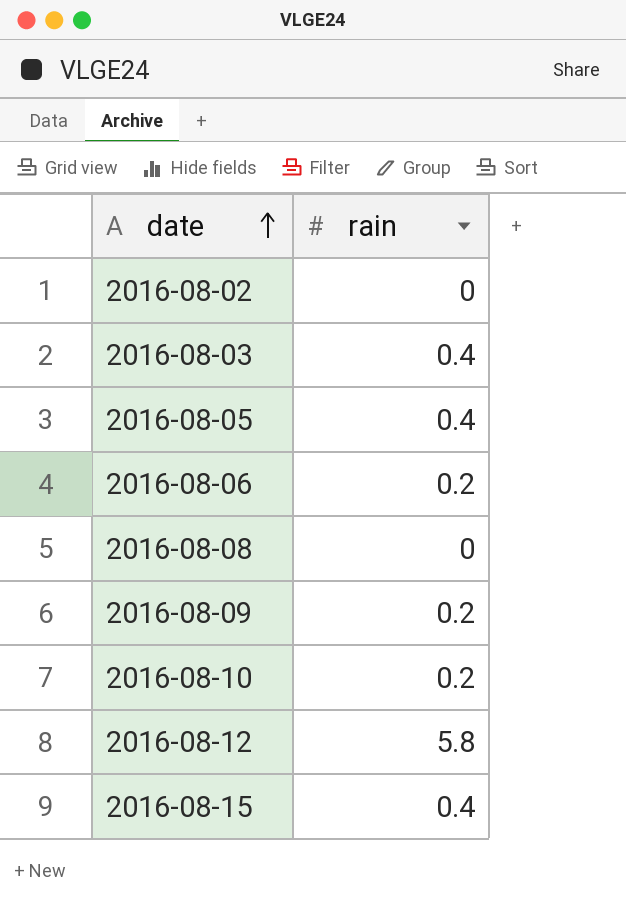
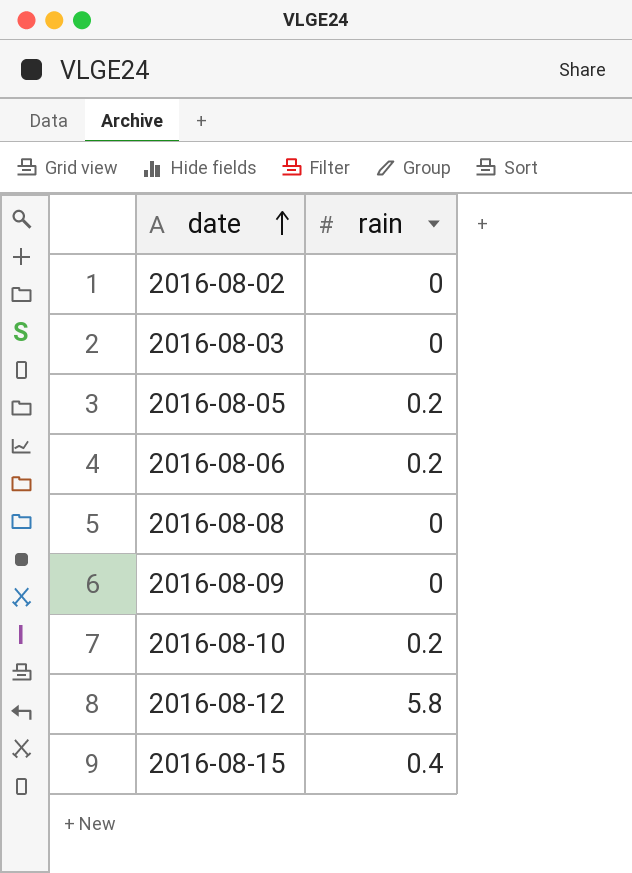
2016-08-03 | rain: 0.4 -> 0
2016-08-05 | rain: 0.4 -> 0.2
2016-08-09 | rain: 0.2 -> 0

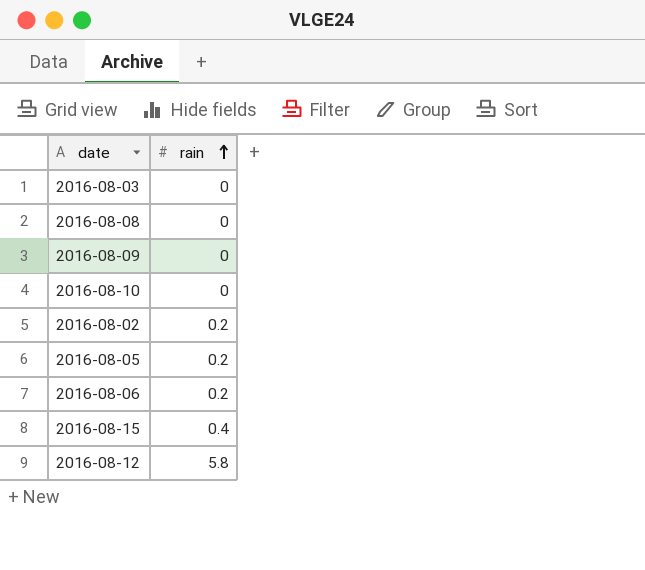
row order: date ascending -> rain ascending
2016-08-10 | rain: 0.2 -> 0
2016-08-02 | rain: 0 -> 0.2

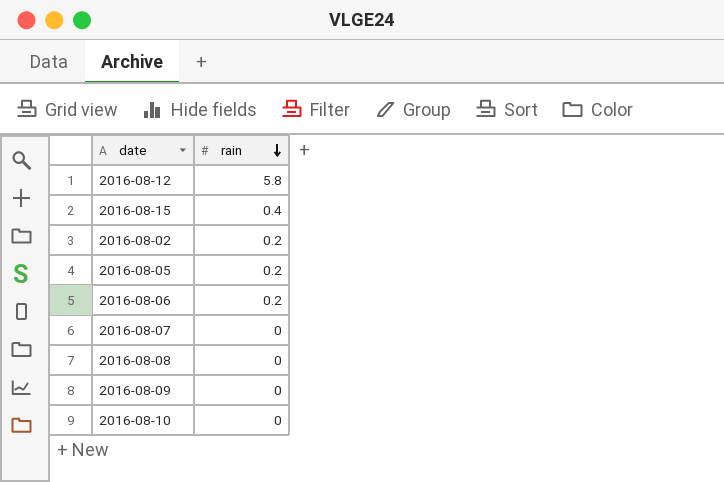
row order: rain ascending -> rain descending
row 2016-08-03: 0 -> none
row 2016-08-07: none -> 0

